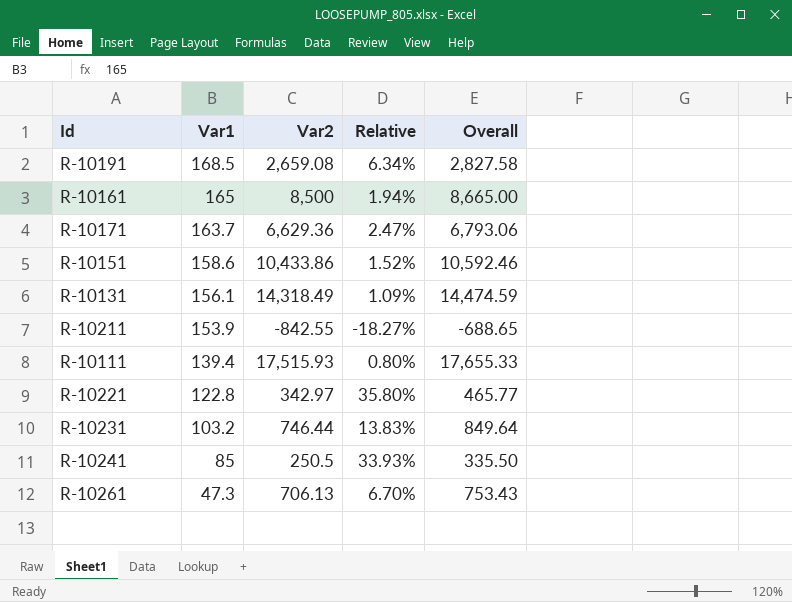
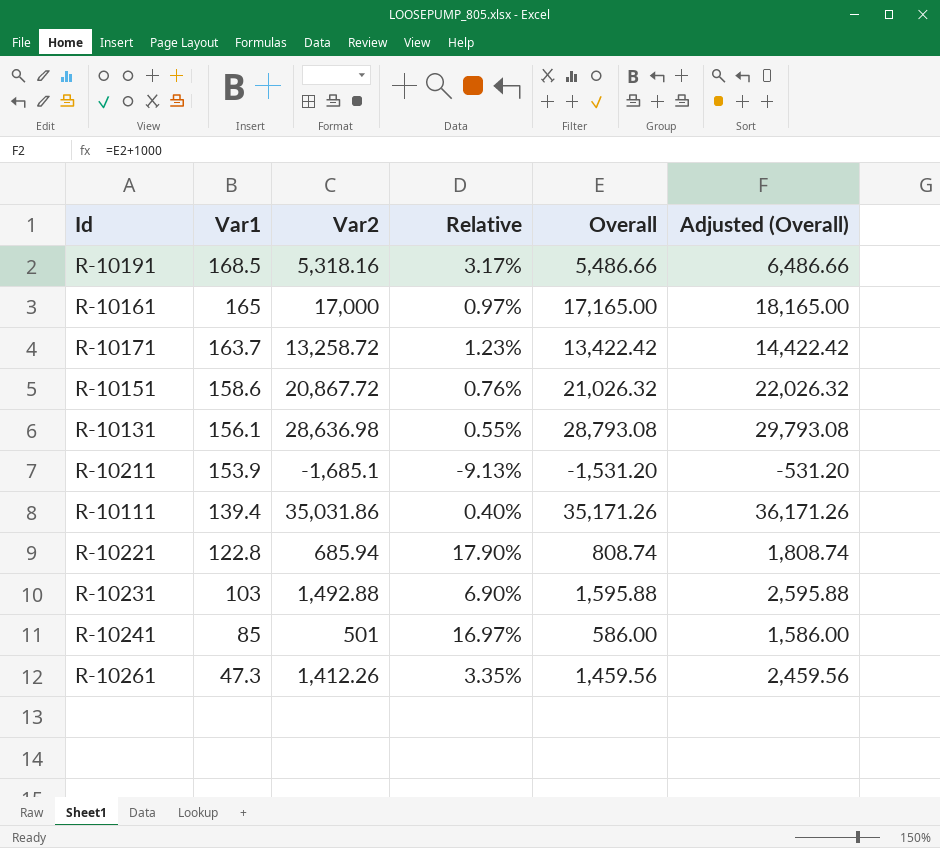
column Adjusted (Overall) | formula: none -> [Overall] + 1000
R-10191 | Var2: 2,659.08 -> 5,318.16
R-10191 | Relative: 6.34% -> 3.17%
R-10191 | Overall: 2,827.58 -> 5,486.66
R-10161 | Var2: 8,500 -> 17,000
R-10161 | Relative: 1.94% -> 0.97%
R-10161 | Overall: 8,665.00 -> 17,165.00
R-10171 | Var2: 6,629.36 -> 13,258.72
R-10171 | Relative: 2.47% -> 1.23%
R-10171 | Overall: 6,793.06 -> 13,422.42
R-10151 | Var2: 10,433.86 -> 20,867.72
R-10151 | Relative: 1.52% -> 0.76%
R-10151 | Overall: 10,592.46 -> 21,026.32
R-10131 | Var2: 14,318.49 -> 28,636.98
R-10131 | Relative: 1.09% -> 0.55%
R-10131 | Overall: 14,474.59 -> 28,793.08
R-10211 | Var2: -842.55 -> -1,685.1
R-10211 | Relative: -18.27% -> -9.13%
R-10211 | Overall: -688.65 -> -1,531.20
R-10111 | Var2: 17,515.93 -> 35,031.86
R-10111 | Relative: 0.80% -> 0.40%
R-10111 | Overall: 17,655.33 -> 35,171.26
R-10221 | Var2: 342.97 -> 685.94
R-10221 | Relative: 35.80% -> 17.90%
R-10221 | Overall: 465.77 -> 808.74
R-10231 | Var1: 103.2 -> 103
R-10231 | Var2: 746.44 -> 1,492.88
R-10231 | Relative: 13.83% -> 6.90%
R-10231 | Overall: 849.64 -> 1,595.88
R-10241 | Var2: 250.5 -> 501
R-10241 | Relative: 33.93% -> 16.97%
R-10241 | Overall: 335.50 -> 586.00
R-10261 | Var2: 706.13 -> 1,412.26
R-10261 | Relative: 6.70% -> 3.35%
R-10261 | Overall: 753.43 -> 1,459.56

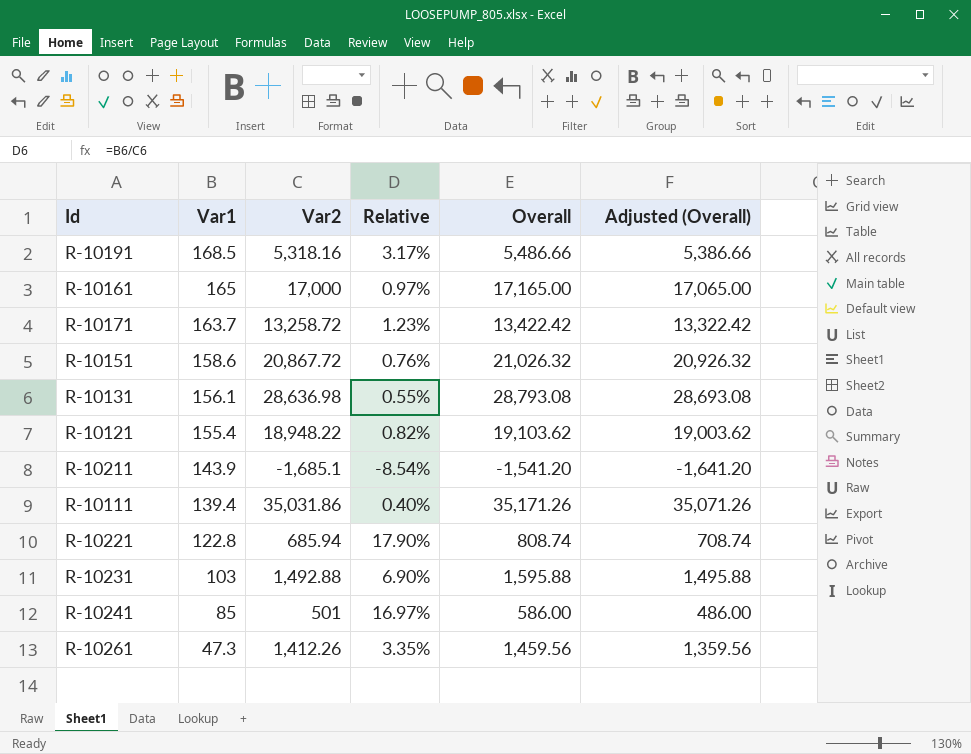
column Adjusted (Overall) | formula: [Overall] + 1000 -> [Overall] - 100
row R-10121: none -> 155.4 | 18,948.22 | 0.82% | 19,103.62 | 19,003.62
R-10211 | Var1: 153.9 -> 143.9
R-10211 | Relative: -9.13% -> -8.54%
R-10211 | Overall: -1,531.20 -> -1,541.20

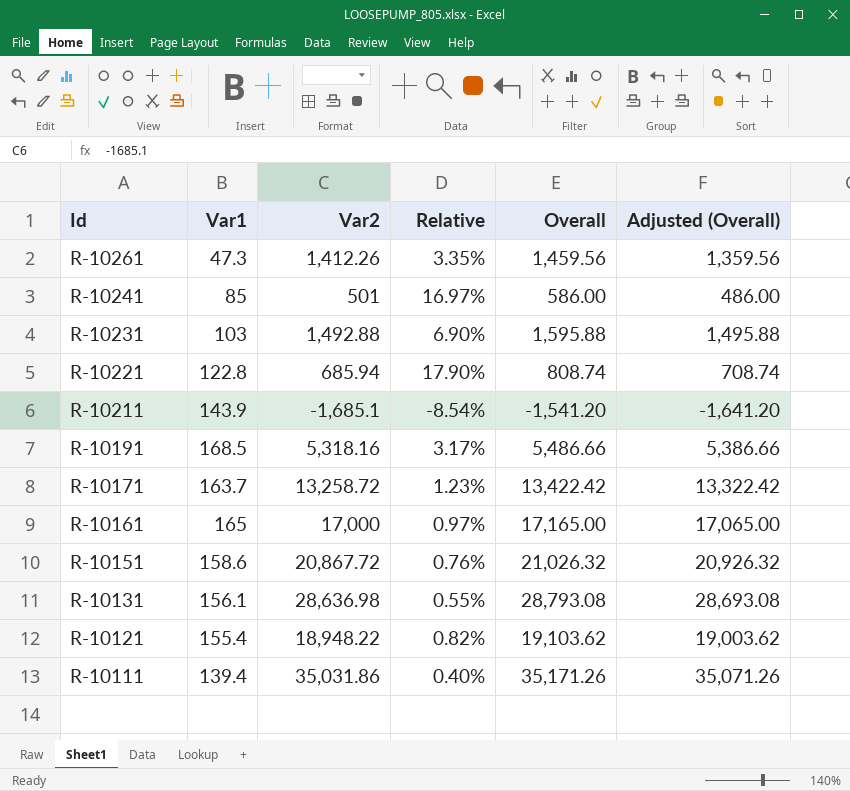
row order: Var1 descending -> Id descending

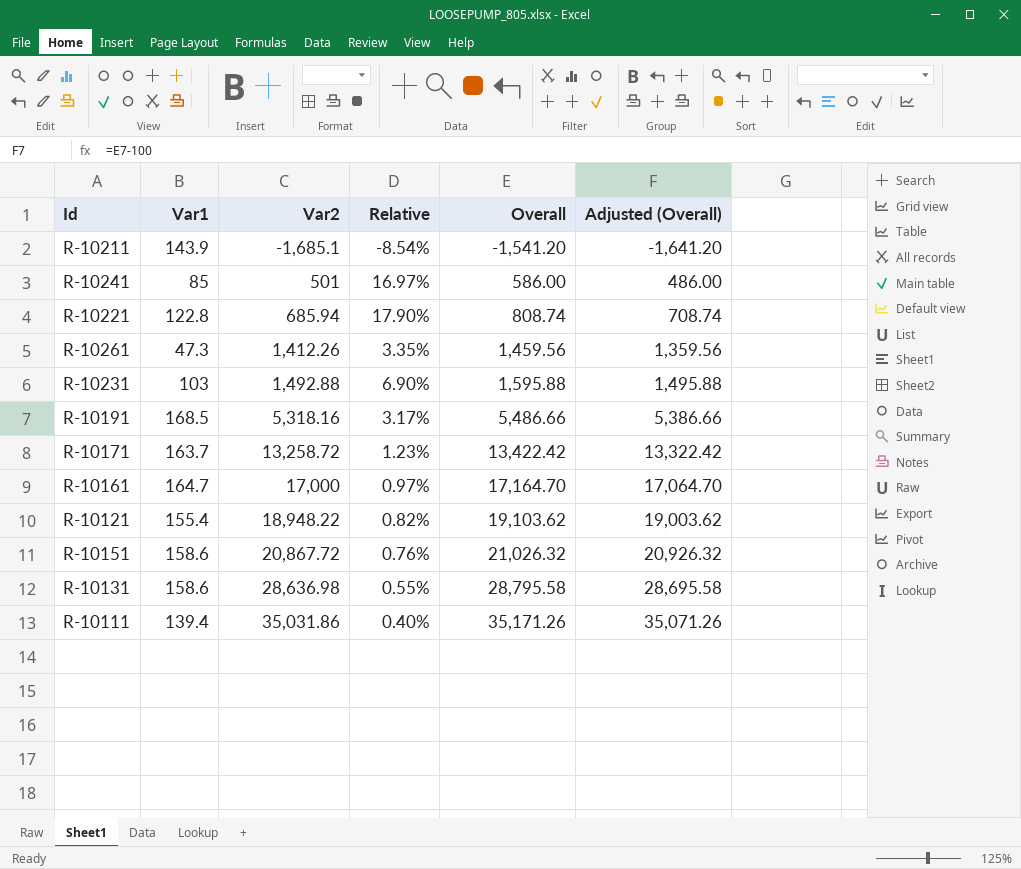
row order: Id descending -> Var2 ascending
R-10161 | Var1: 165 -> 164.7
R-10161 | Overall: 17,165.00 -> 17,164.70
R-10161 | Adjusted (Overall): 17,065.00 -> 17,064.70
R-10131 | Var1: 156.1 -> 158.6
R-10131 | Overall: 28,793.08 -> 28,795.58
R-10131 | Adjusted (Overall): 28,693.08 -> 28,695.58

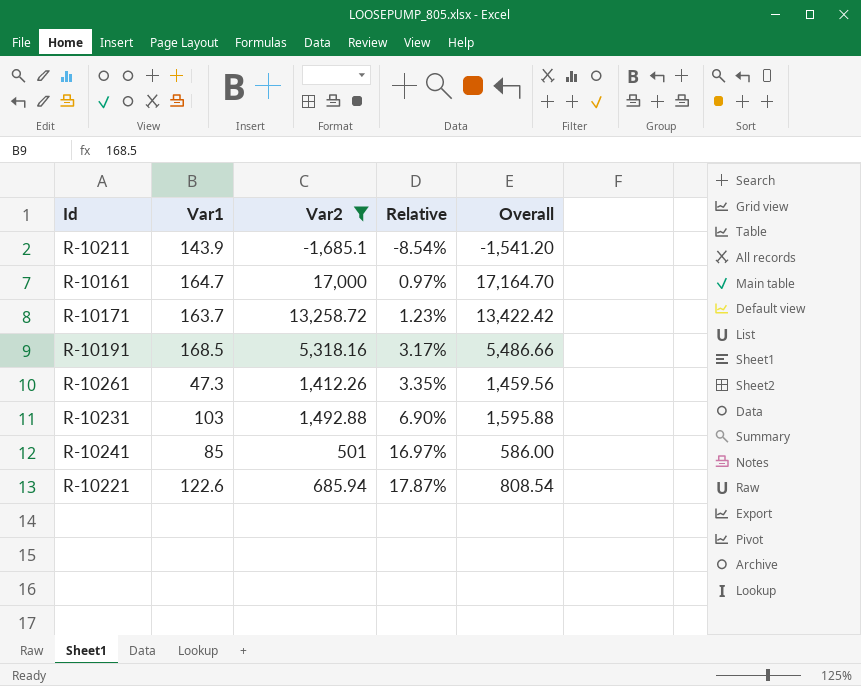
filter: none -> Var2 <= 17,000
row order: Var2 ascending -> Relative ascending
column Adjusted (Overall) | formula: [Overall] - 100 -> none
R-10221 | Var1: 122.8 -> 122.6
R-10221 | Relative: 17.90% -> 17.87%
R-10221 | Overall: 808.74 -> 808.54

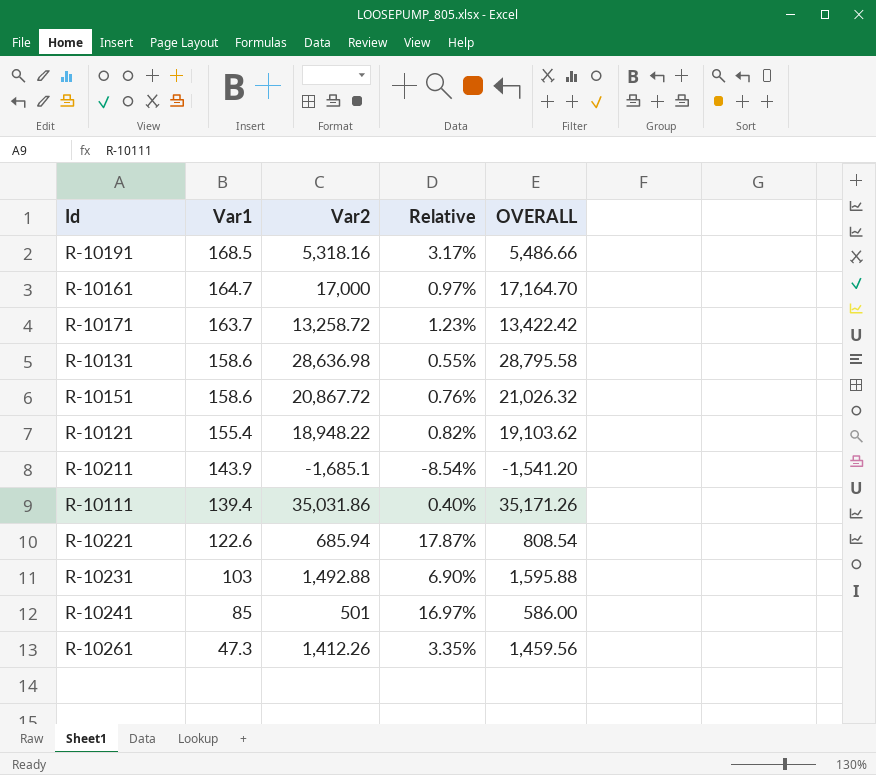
filter: Var2 <= 17,000 -> none
row order: Relative ascending -> Var1 descending
column name: Overall -> OVERALL

